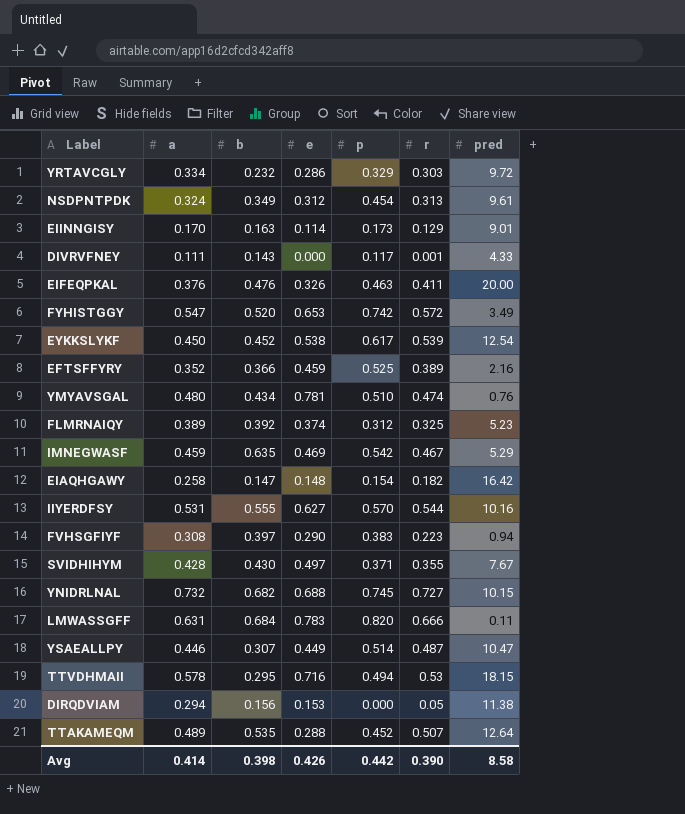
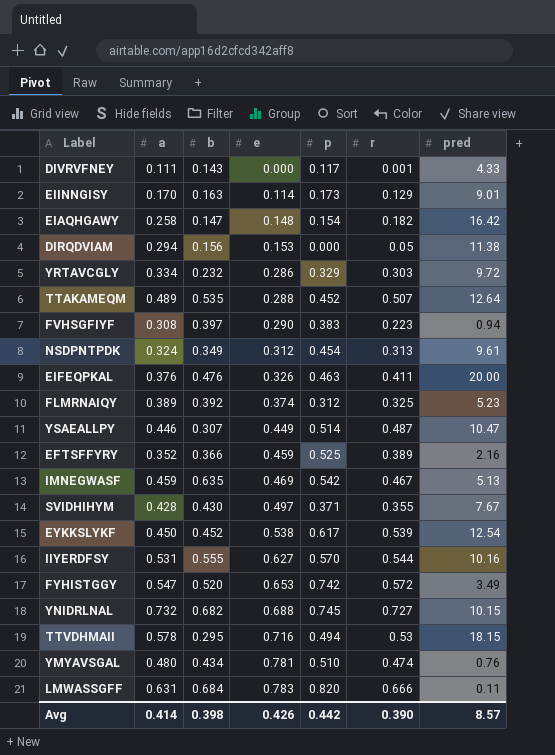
row order: none -> e ascending
IMNEGWASF | pred: 5.29 -> 5.13
Avg | pred: 8.58 -> 8.57

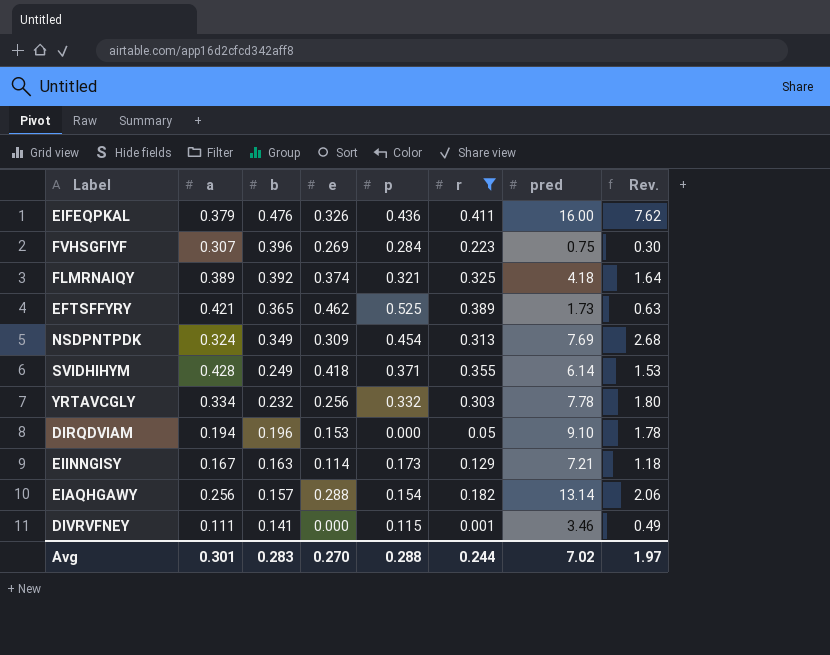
filter: none -> r <= 0.411
row order: e ascending -> b descending
column Rev. | formula: none -> [b] * [pred]
EIFEQPKAL | a: 0.376 -> 0.379
EIFEQPKAL | p: 0.463 -> 0.436
EIFEQPKAL | pred: 20.00 -> 16.00
FVHSGFIYF | a: 0.308 -> 0.307
FVHSGFIYF | b: 0.397 -> 0.396
FVHSGFIYF | e: 0.290 -> 0.269
FVHSGFIYF | p: 0.383 -> 0.284
FVHSGFIYF | pred: 0.94 -> 0.75
FLMRNAIQY | p: 0.312 -> 0.321
FLMRNAIQY | pred: 5.23 -> 4.18
EFTSFFYRY | a: 0.352 -> 0.421
EFTSFFYRY | b: 0.366 -> 0.365
EFTSFFYRY | e: 0.459 -> 0.462
EFTSFFYRY | pred: 2.16 -> 1.73
NSDPNTPDK | e: 0.312 -> 0.309
NSDPNTPDK | pred: 9.61 -> 7.69
SVIDHIHYM | b: 0.430 -> 0.249
SVIDHIHYM | e: 0.497 -> 0.418
SVIDHIHYM | pred: 7.67 -> 6.14
YRTAVCGLY | e: 0.286 -> 0.256
YRTAVCGLY | p: 0.329 -> 0.332
YRTAVCGLY | pred: 9.72 -> 7.78
DIRQDVIAM | a: 0.294 -> 0.194
DIRQDVIAM | b: 0.156 -> 0.196
DIRQDVIAM | pred: 11.38 -> 9.10
EIINNGISY | a: 0.170 -> 0.167
EIINNGISY | pred: 9.01 -> 7.21
EIAQHGAWY | a: 0.258 -> 0.256
EIAQHGAWY | b: 0.147 -> 0.157
EIAQHGAWY | e: 0.148 -> 0.288
EIAQHGAWY | pred: 16.42 -> 13.14
DIVRVFNEY | b: 0.143 -> 0.141
DIVRVFNEY | p: 0.117 -> 0.115
DIVRVFNEY | pred: 4.33 -> 3.46
Avg | a: 0.414 -> 0.301
Avg | b: 0.398 -> 0.283
Avg | e: 0.426 -> 0.270
Avg | p: 0.442 -> 0.288
Avg | r: 0.390 -> 0.244
Avg | pred: 8.57 -> 7.02

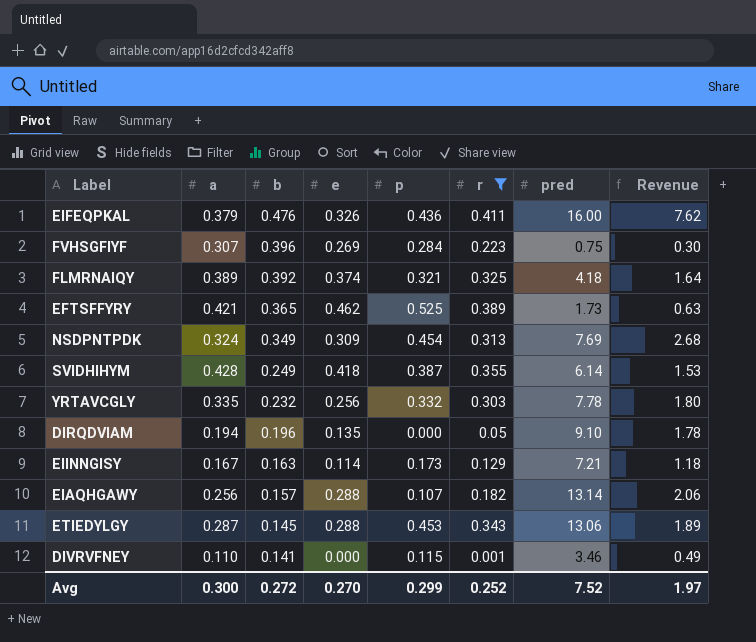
column name: Rev. -> Revenue
SVIDHIHYM | p: 0.371 -> 0.387
YRTAVCGLY | a: 0.334 -> 0.335
DIRQDVIAM | e: 0.153 -> 0.135
EIAQHGAWY | p: 0.154 -> 0.107
row ETIEDYLGY: none -> 0.287 | 0.145 | 0.288 | 0.453 | 0.343 | 13.06 | 1.89
DIVRVFNEY | a: 0.111 -> 0.110
Avg | a: 0.301 -> 0.300
Avg | b: 0.283 -> 0.272
Avg | p: 0.288 -> 0.299
Avg | r: 0.244 -> 0.252
Avg | pred: 7.02 -> 7.52

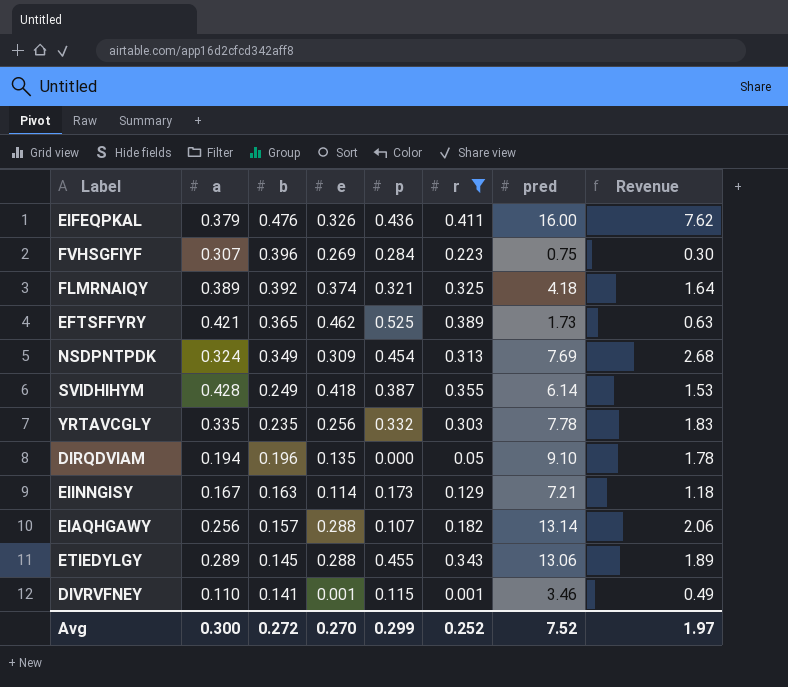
YRTAVCGLY | b: 0.232 -> 0.235
YRTAVCGLY | Revenue: 1.80 -> 1.83
ETIEDYLGY | a: 0.287 -> 0.289
ETIEDYLGY | p: 0.453 -> 0.455
DIVRVFNEY | e: 0.000 -> 0.001

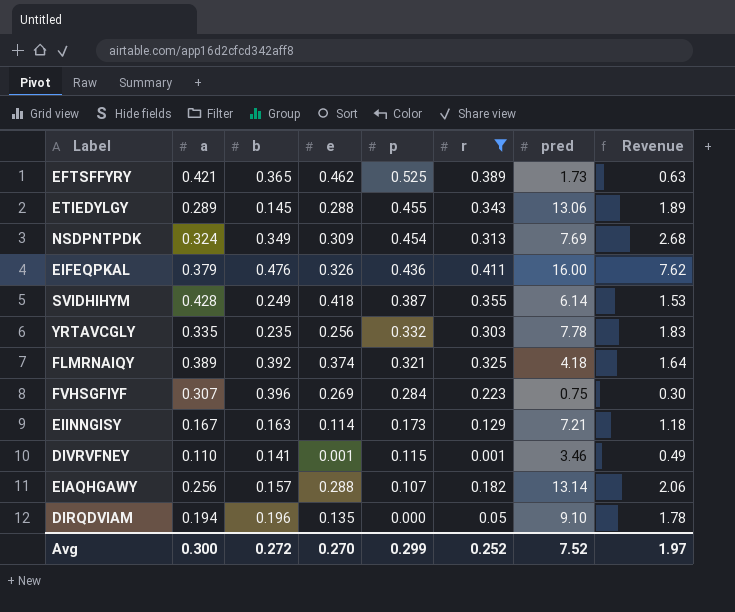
row order: b descending -> p descending

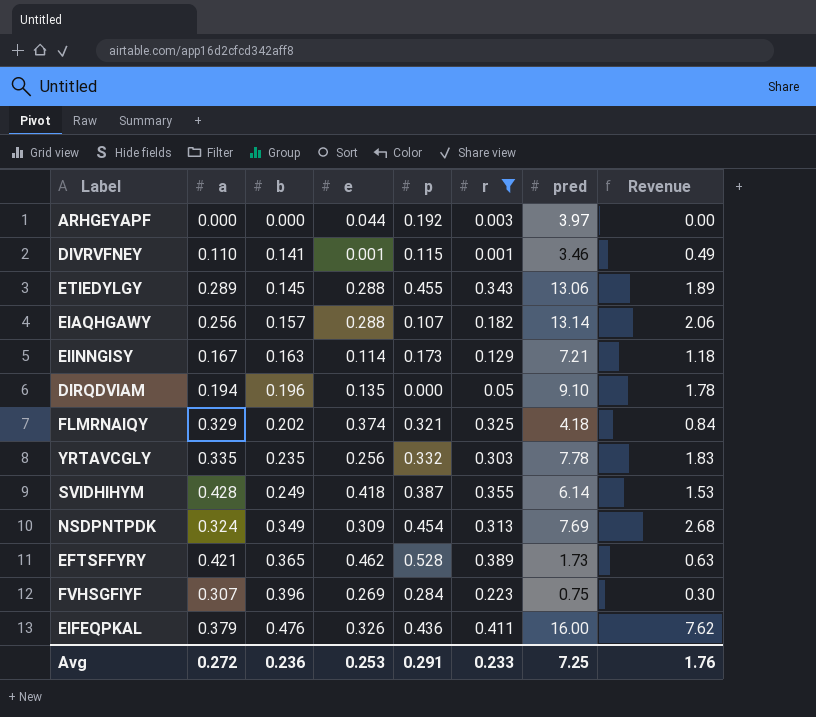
row order: p descending -> b ascending
row ARHGEYAPF: none -> 0.000 | 0.000 | 0.044 | 0.192 | 0.003 | 3.97 | 0.00
FLMRNAIQY | a: 0.389 -> 0.329
FLMRNAIQY | b: 0.392 -> 0.202
FLMRNAIQY | Revenue: 1.64 -> 0.84
EFTSFFYRY | p: 0.525 -> 0.528
Avg | a: 0.300 -> 0.272
Avg | b: 0.272 -> 0.236
Avg | e: 0.270 -> 0.253
Avg | p: 0.299 -> 0.291
Avg | r: 0.252 -> 0.233
Avg | pred: 7.52 -> 7.25
Avg | Revenue: 1.97 -> 1.76

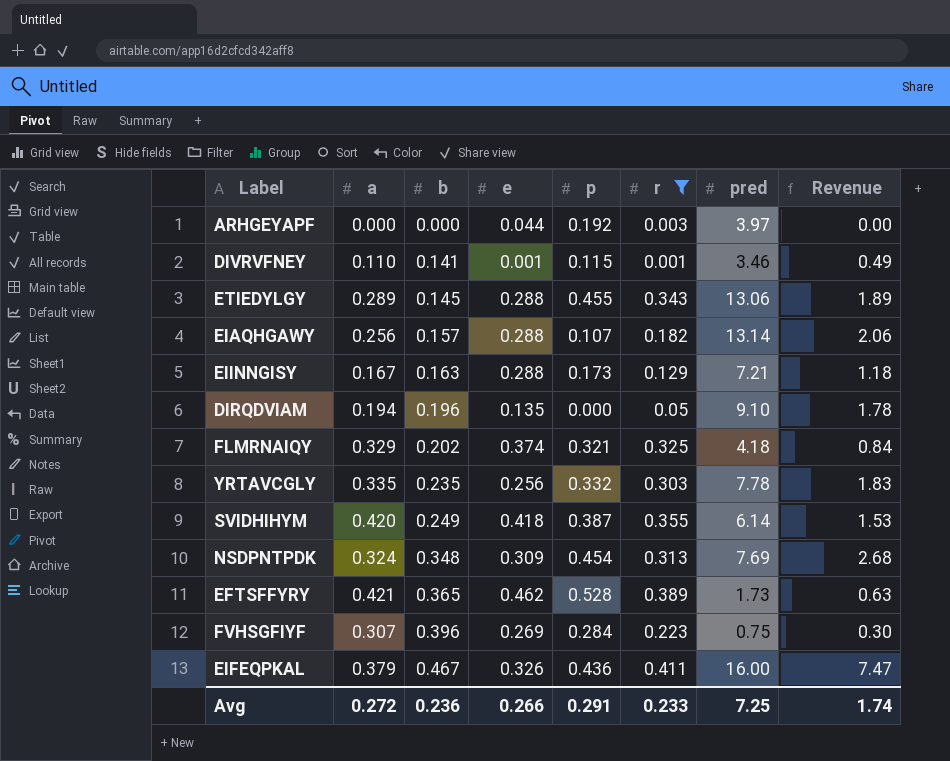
EIINNGISY | e: 0.114 -> 0.288
SVIDHIHYM | a: 0.428 -> 0.420
NSDPNTPDK | b: 0.349 -> 0.348
EIFEQPKAL | b: 0.476 -> 0.467
EIFEQPKAL | Revenue: 7.62 -> 7.47
Avg | e: 0.253 -> 0.266
Avg | Revenue: 1.76 -> 1.74

